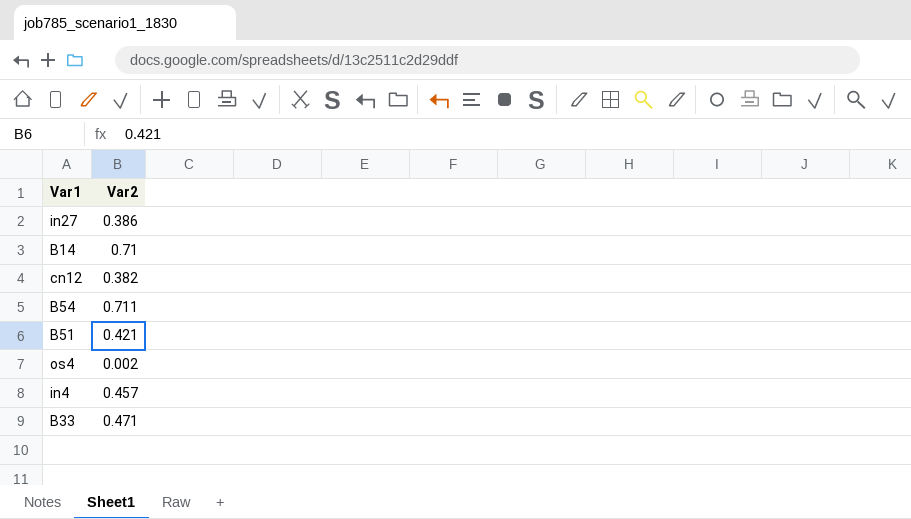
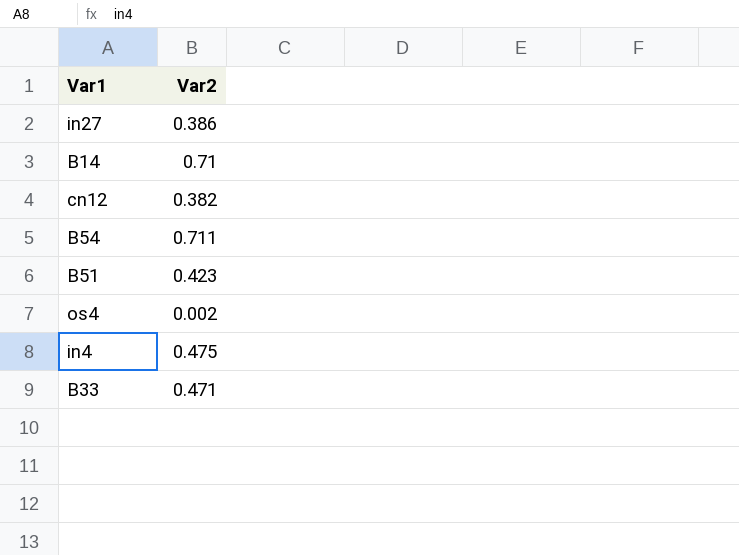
B51 | Var2: 0.421 -> 0.423
in4 | Var2: 0.457 -> 0.475

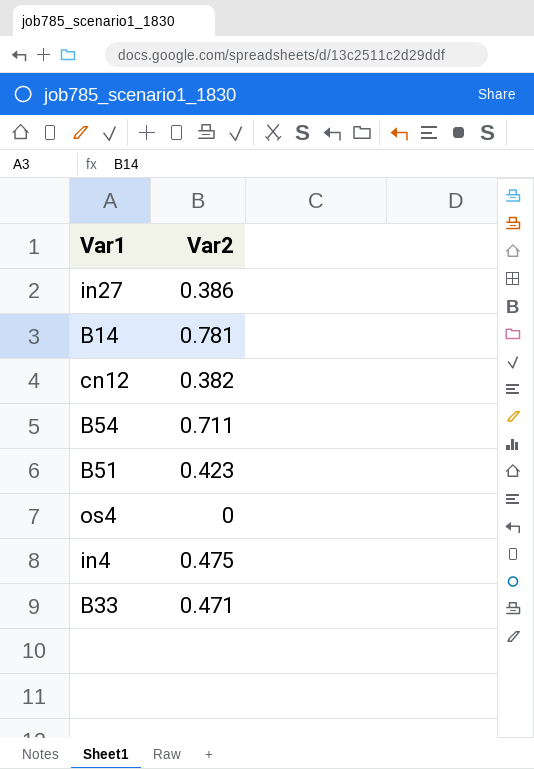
B14 | Var2: 0.71 -> 0.781
os4 | Var2: 0.002 -> 0

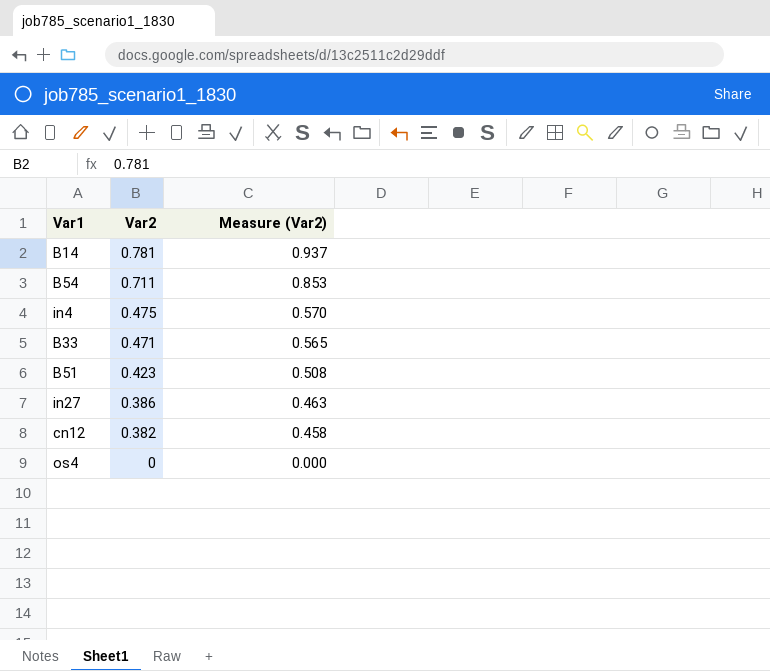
row order: none -> Var2 descending
column Measure (Var2) | formula: none -> [Var2] * 1.2

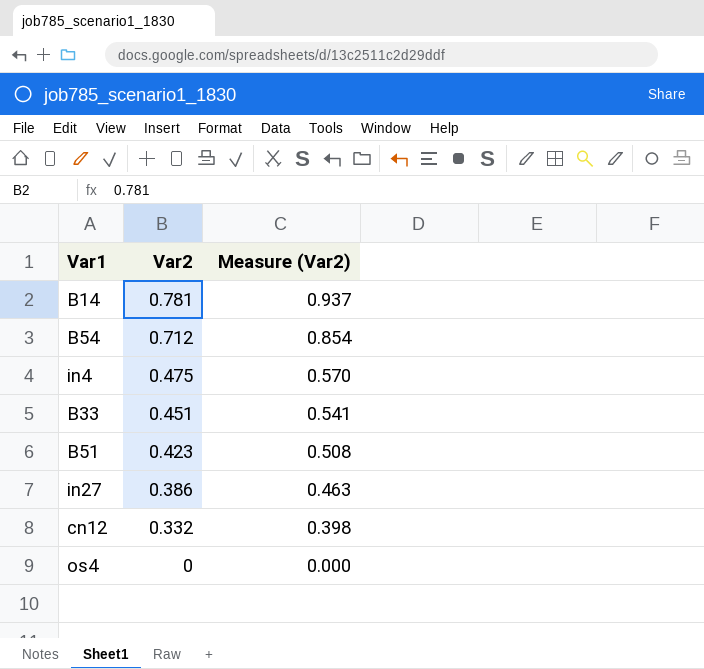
B54 | Var2: 0.711 -> 0.712
B54 | Measure (Var2): 0.853 -> 0.854
B33 | Var2: 0.471 -> 0.451
B33 | Measure (Var2): 0.565 -> 0.541
cn12 | Var2: 0.382 -> 0.332
cn12 | Measure (Var2): 0.458 -> 0.398

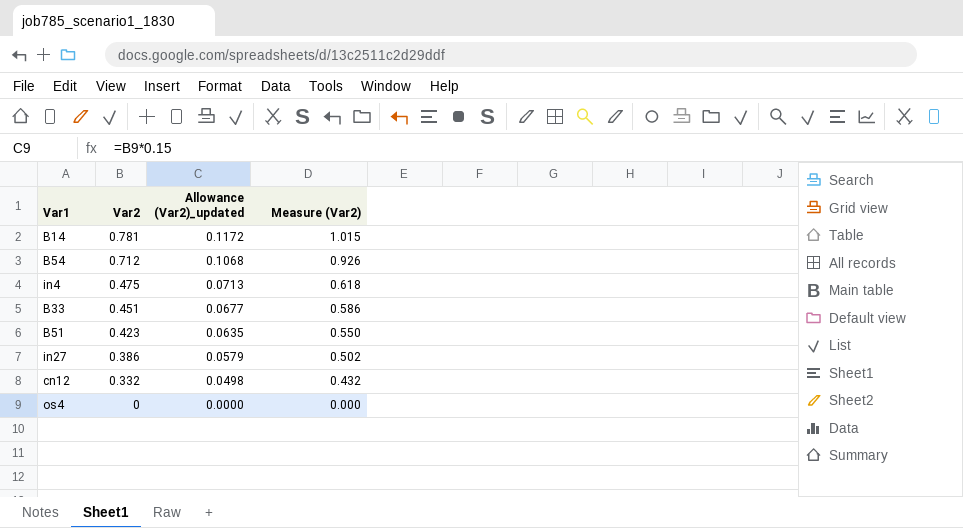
column Allowance (Var2)_updated | formula: none -> [Var2] * 0.15
column Measure (Var2) | formula: [Var2] * 1.2 -> [Var2] * 1.3

